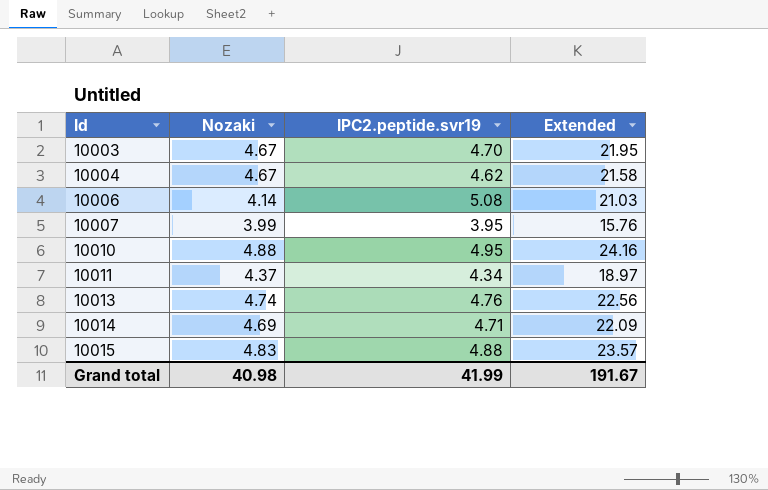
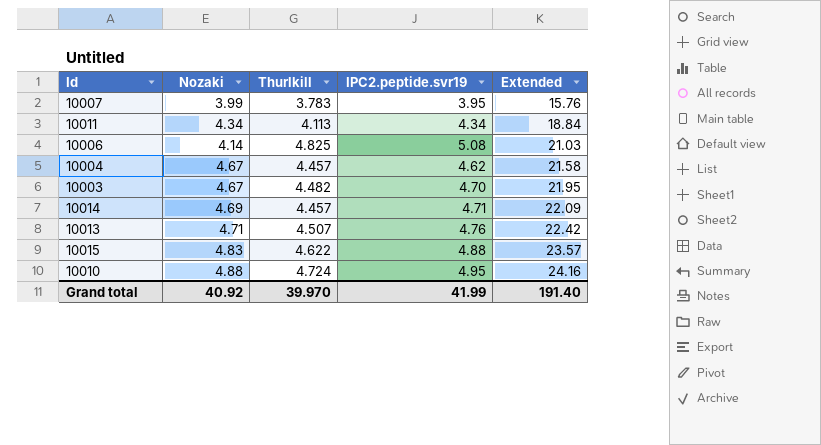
row order: Id ascending -> Extended ascending
column Thurlkill | position: none -> 3
10011 | Nozaki: 4.37 -> 4.34
10011 | Extended: 18.97 -> 18.84
10013 | Nozaki: 4.74 -> 4.71
10013 | Extended: 22.56 -> 22.42
Grand total | Nozaki: 40.98 -> 40.92
Grand total | Extended: 191.67 -> 191.40

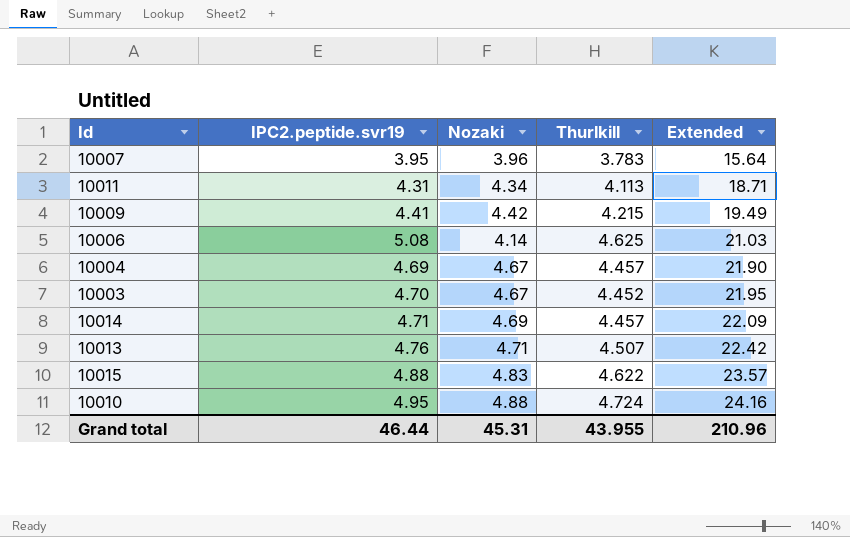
column IPC2.peptide.svr19 | position: 4 -> 2
10007 | Nozaki: 3.99 -> 3.96
10007 | Extended: 15.76 -> 15.64
10011 | IPC2.peptide.svr19: 4.34 -> 4.31
10011 | Extended: 18.84 -> 18.71
row 10009: none -> 4.41 | 4.42 | 4.215 | 19.49
10006 | Thurlkill: 4.825 -> 4.625
10004 | IPC2.peptide.svr19: 4.62 -> 4.69
10004 | Extended: 21.58 -> 21.90
10003 | Thurlkill: 4.482 -> 4.452
Grand total | IPC2.peptide.svr19: 41.99 -> 46.44
Grand total | Nozaki: 40.92 -> 45.31
Grand total | Thurlkill: 39.970 -> 43.955
Grand total | Extended: 191.40 -> 210.96

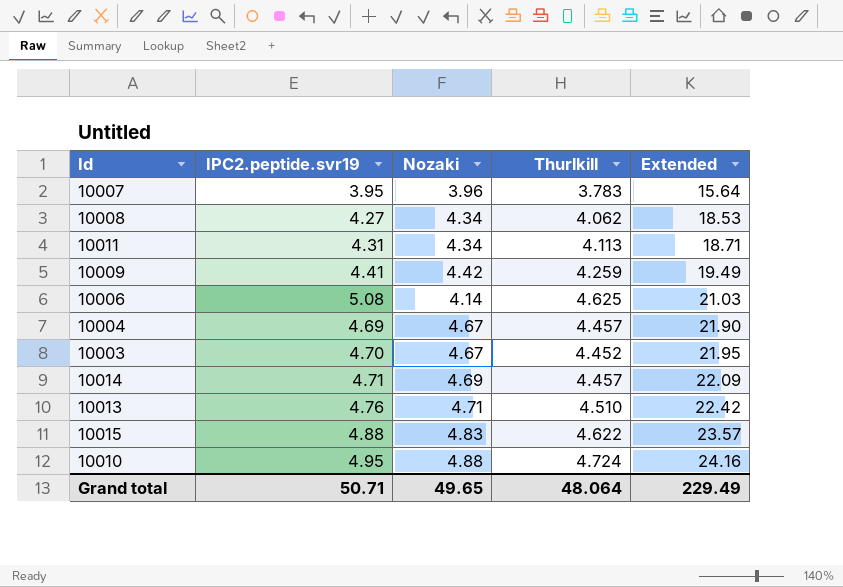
row 10008: none -> 4.27 | 4.34 | 4.062 | 18.53
10009 | Thurlkill: 4.215 -> 4.259
10013 | Thurlkill: 4.507 -> 4.510
Grand total | IPC2.peptide.svr19: 46.44 -> 50.71
Grand total | Nozaki: 45.31 -> 49.65
Grand total | Thurlkill: 43.955 -> 48.064
Grand total | Extended: 210.96 -> 229.49

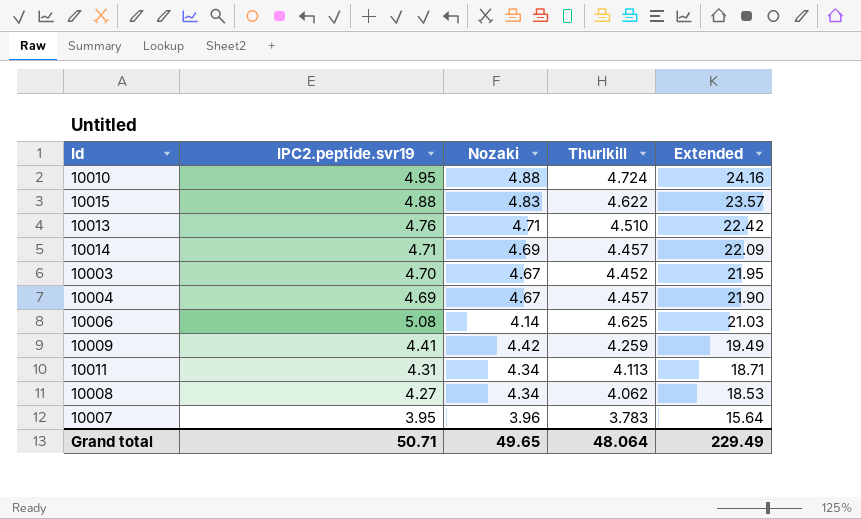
row order: Extended ascending -> Extended descending

